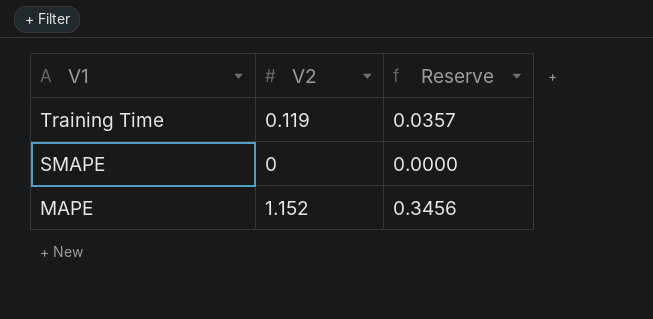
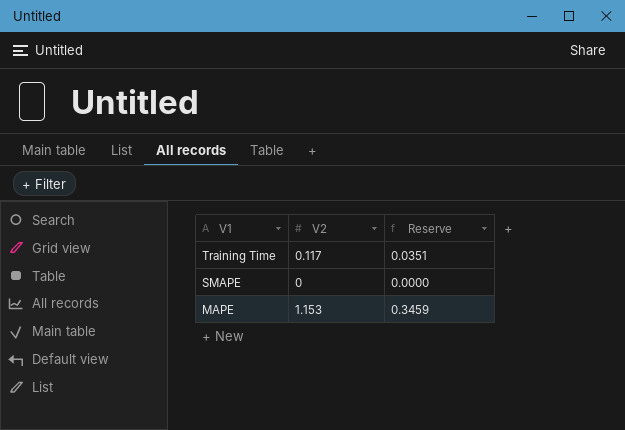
Training Time | V2: 0.119 -> 0.117
Training Time | Reserve: 0.0357 -> 0.0351
MAPE | V2: 1.152 -> 1.153
MAPE | Reserve: 0.3456 -> 0.3459

